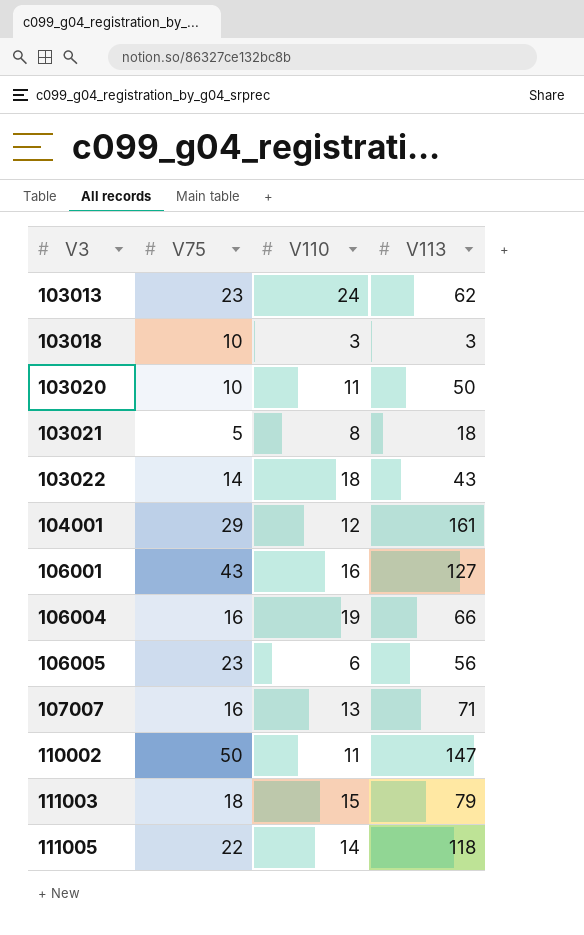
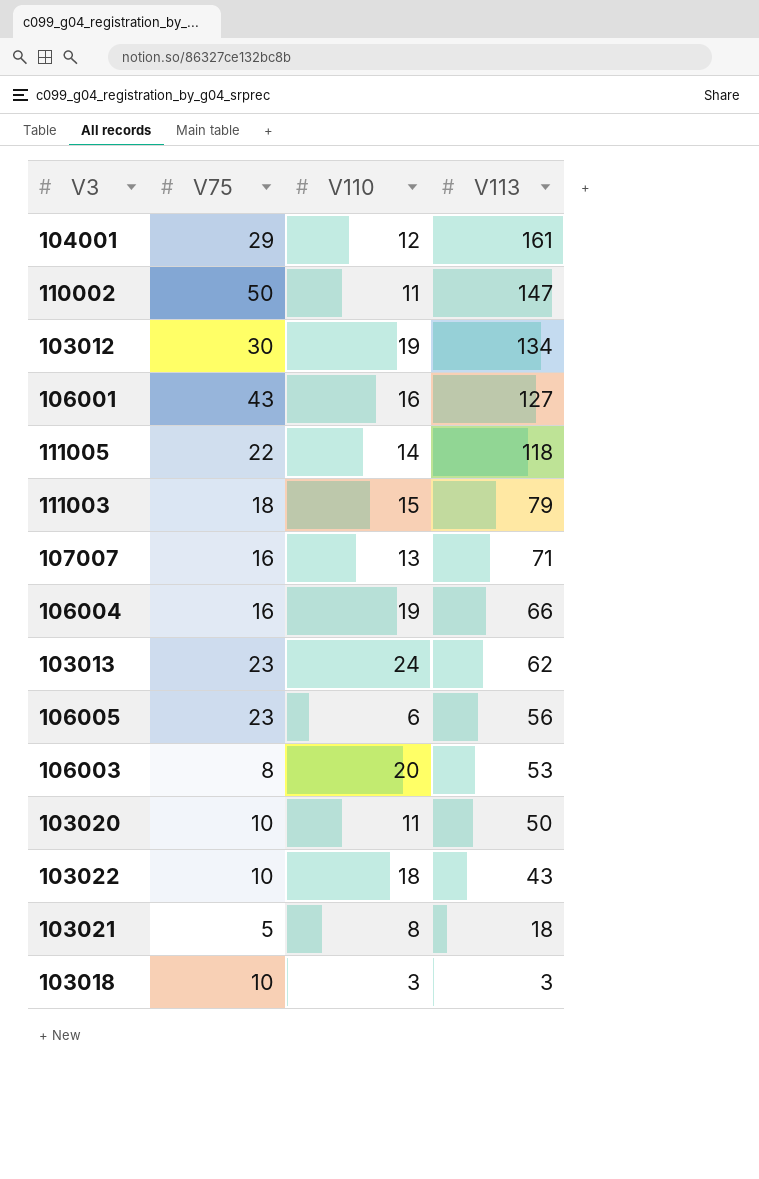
row order: V3 ascending -> V113 descending
row 103012: none -> 30 | 19 | 134
row 106003: none -> 8 | 20 | 53
103022 | V75: 14 -> 10

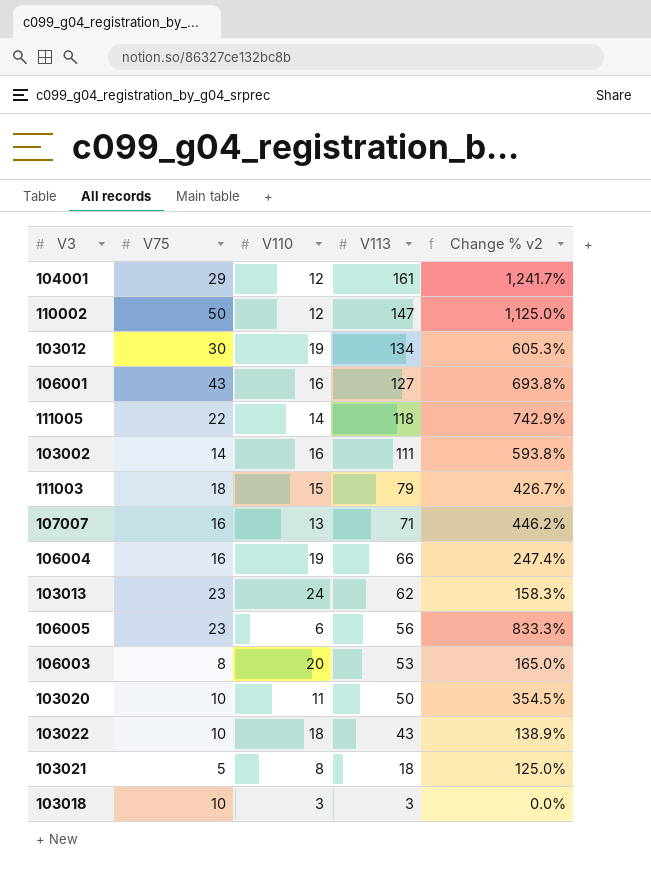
column Change % v2 | formula: none -> ([V113] - [V110]) / [V110]
110002 | V110: 11 -> 12
row 103002: none -> 14 | 16 | 111 | 593.8%

